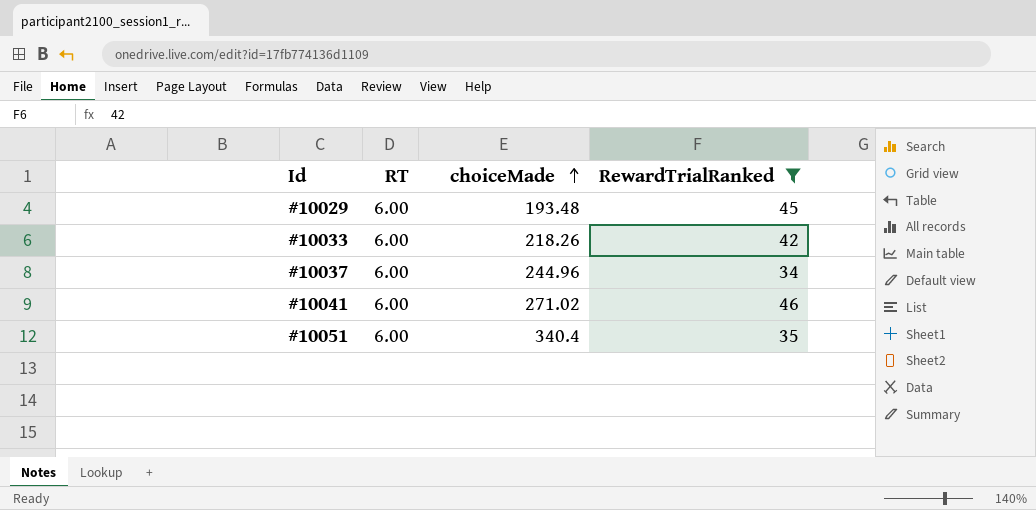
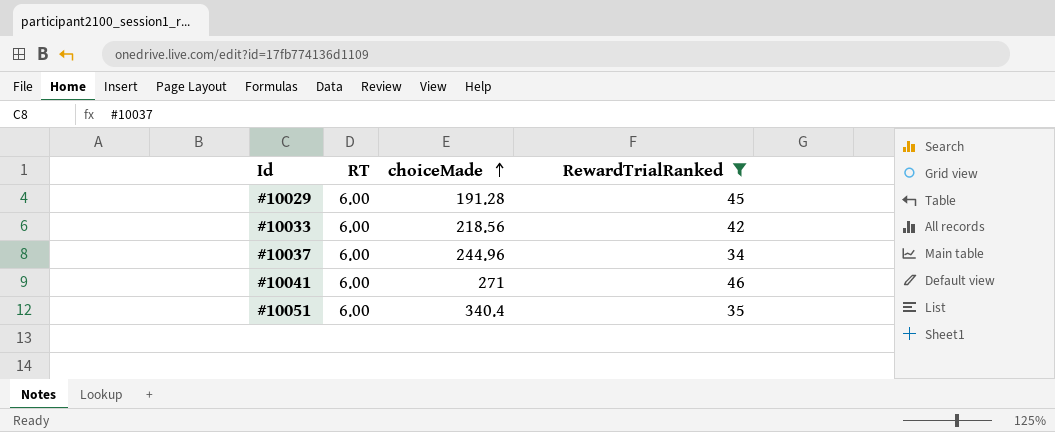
#10029 | choiceMade: 193.48 -> 191.28
#10033 | choiceMade: 218.26 -> 218.56
#10041 | choiceMade: 271.02 -> 271

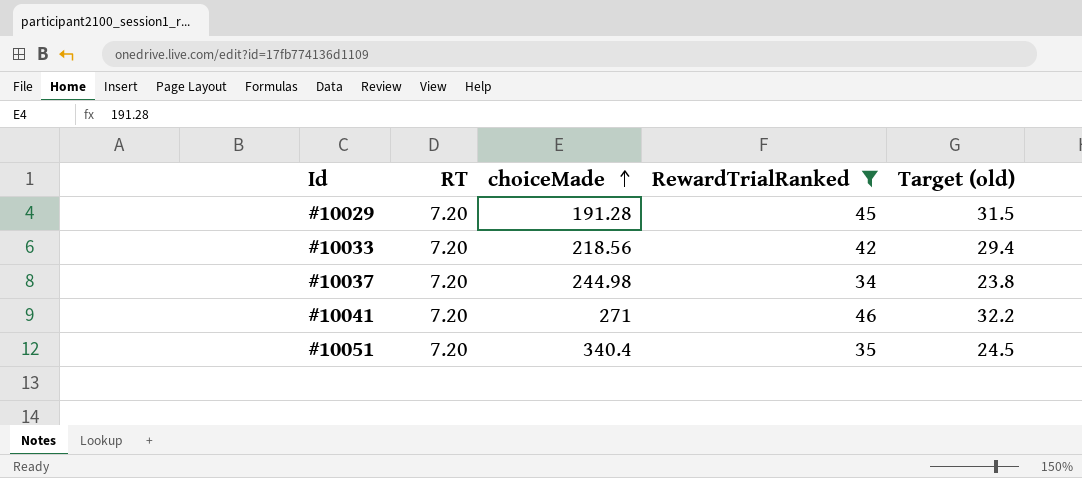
column Target (old) | formula: none -> [RewardTrialRanked] * 0.7
#10029 | RT: 6.00 -> 7.20
#10033 | RT: 6.00 -> 7.20
#10037 | RT: 6.00 -> 7.20
#10037 | choiceMade: 244.96 -> 244.98
#10041 | RT: 6.00 -> 7.20
#10051 | RT: 6.00 -> 7.20

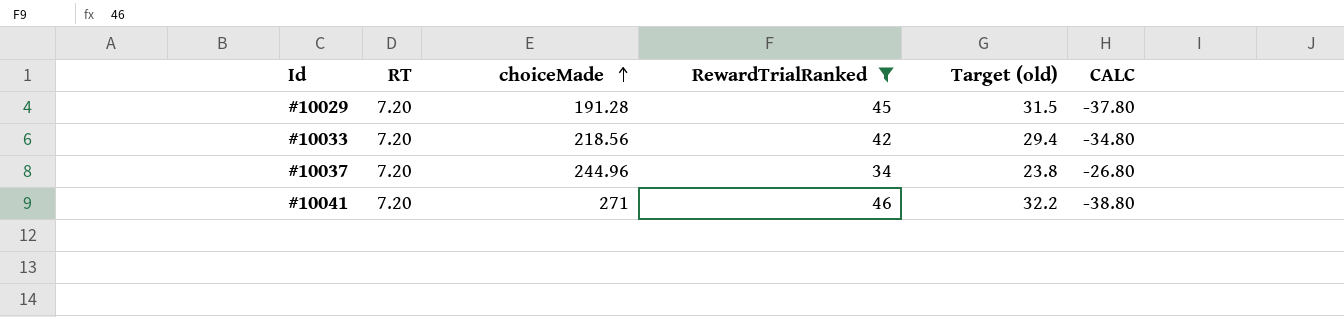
column CALC | formula: none -> [RT] - [RewardTrialRanked]
row #10051: 7.20 | 340.4 | 35 | 24.5 -> none
#10037 | choiceMade: 244.98 -> 244.96

